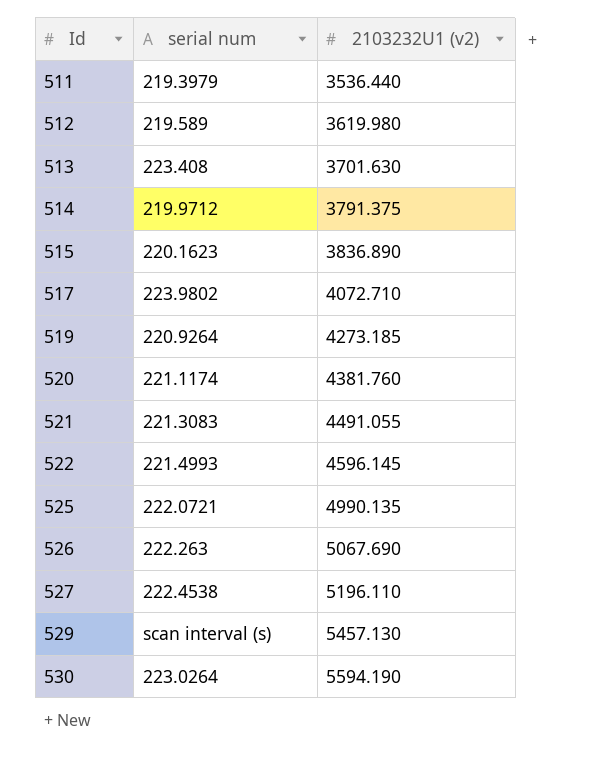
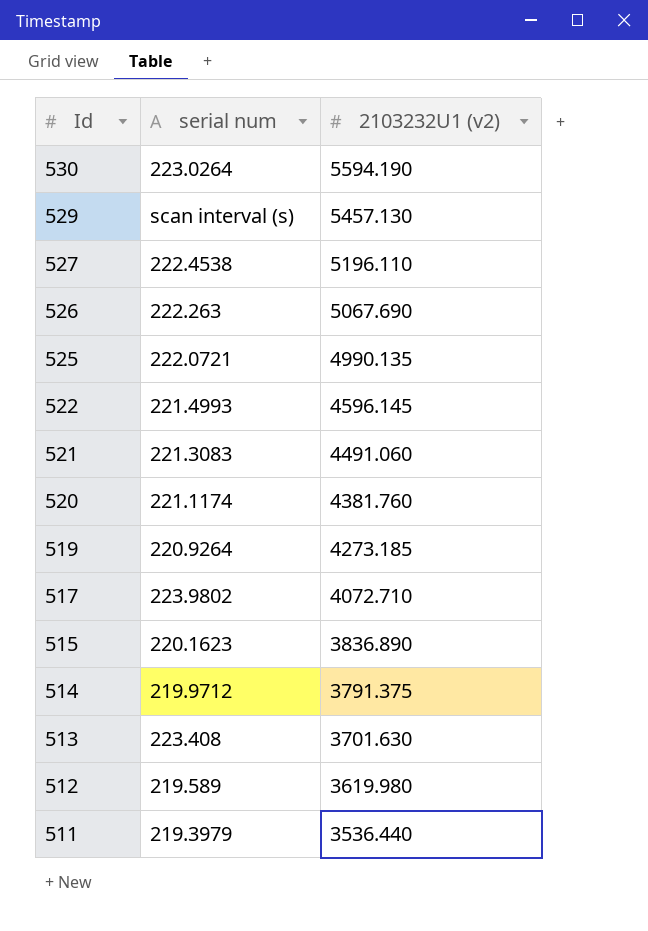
row order: Id ascending -> Id descending
521 | 2103232U1 (v2): 4491.055 -> 4491.060

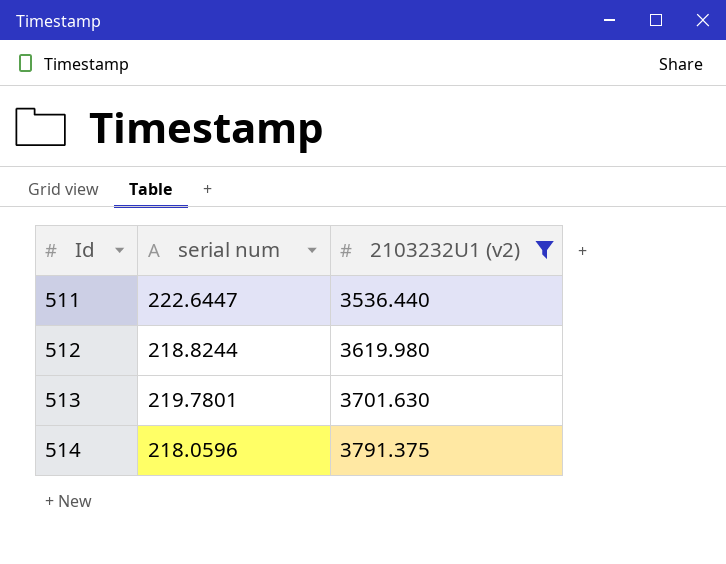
filter: none -> 2103232U1 (v2) <= 3791.375
row order: Id descending -> Id ascending
511 | serial num: 219.3979 -> 222.6447
512 | serial num: 219.589 -> 218.8244
513 | serial num: 223.408 -> 219.7801
514 | serial num: 219.9712 -> 218.0596

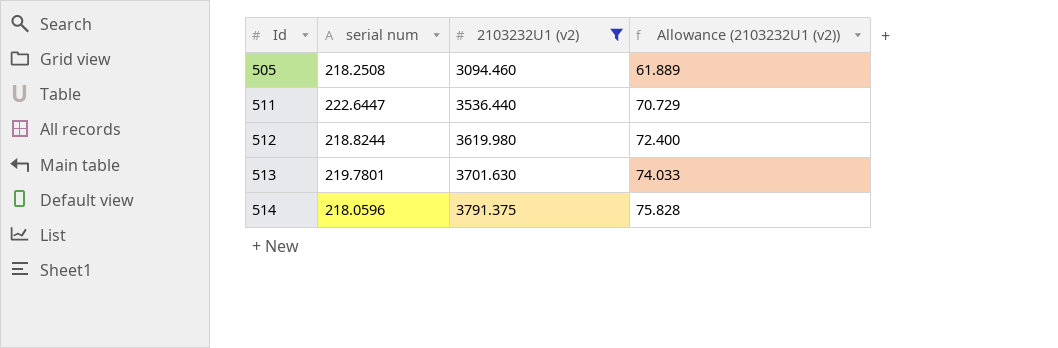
column Allowance (2103232U1 (v2)) | formula: none -> [2103232U1 (v2)] * 0.02
row 505: none -> 218.2508 | 3094.460 | 61.889

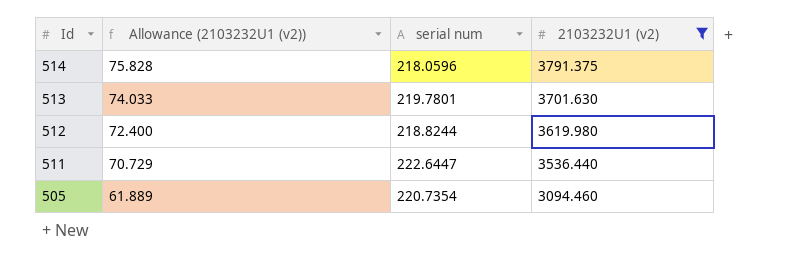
row order: Id ascending -> Id descending
column Allowance (2103232U1 (v2)) | position: 4 -> 2
505 | serial num: 218.2508 -> 220.7354

